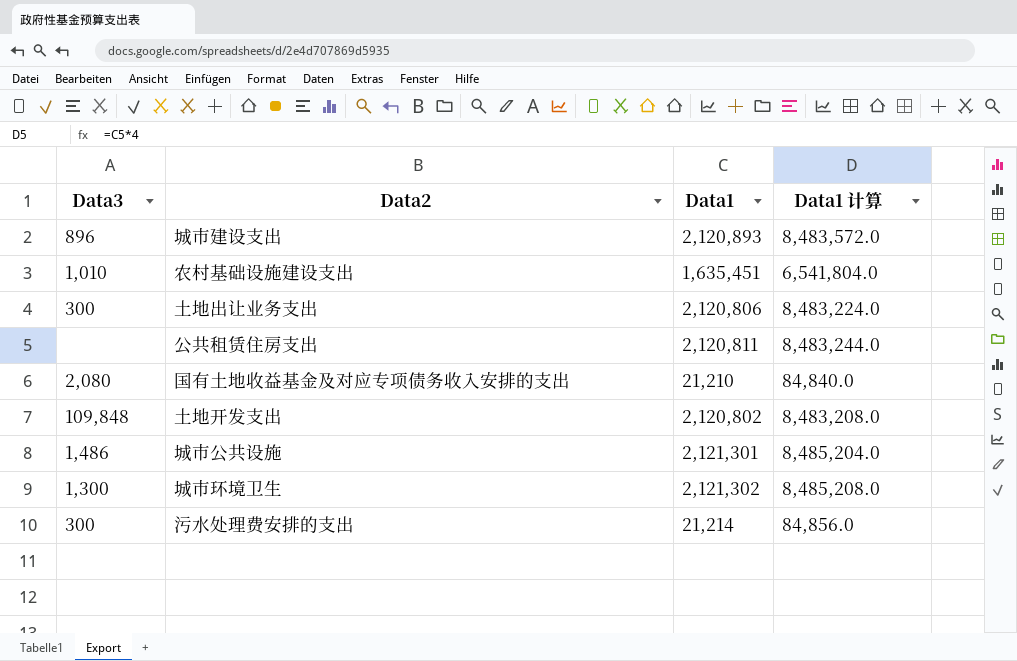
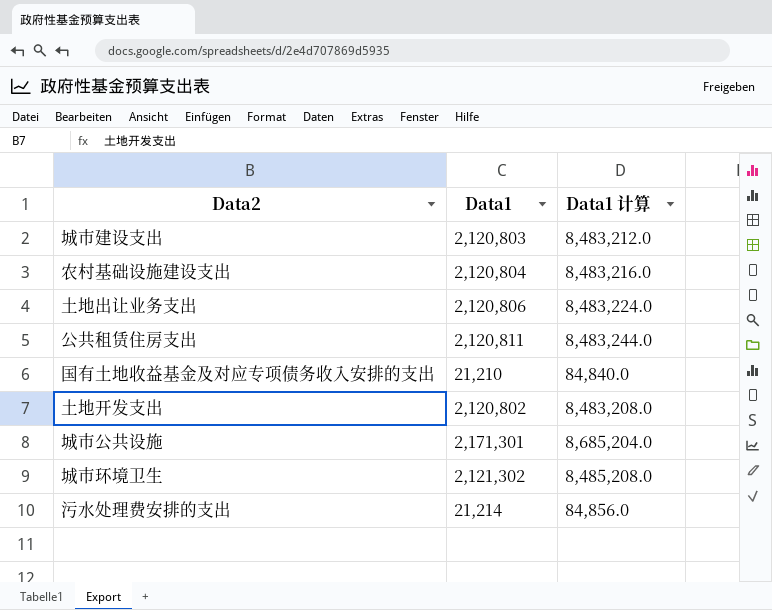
column Data3 | position: 1 -> none
城市建设支出 | Data1: 2,120,893 -> 2,120,803
城市建设支出 | Data1 计算: 8,483,572.0 -> 8,483,212.0
农村基础设施建设支出 | Data1: 1,635,451 -> 2,120,804
农村基础设施建设支出 | Data1 计算: 6,541,804.0 -> 8,483,216.0
城市公共设施 | Data1: 2,121,301 -> 2,171,301
城市公共设施 | Data1 计算: 8,485,204.0 -> 8,685,204.0

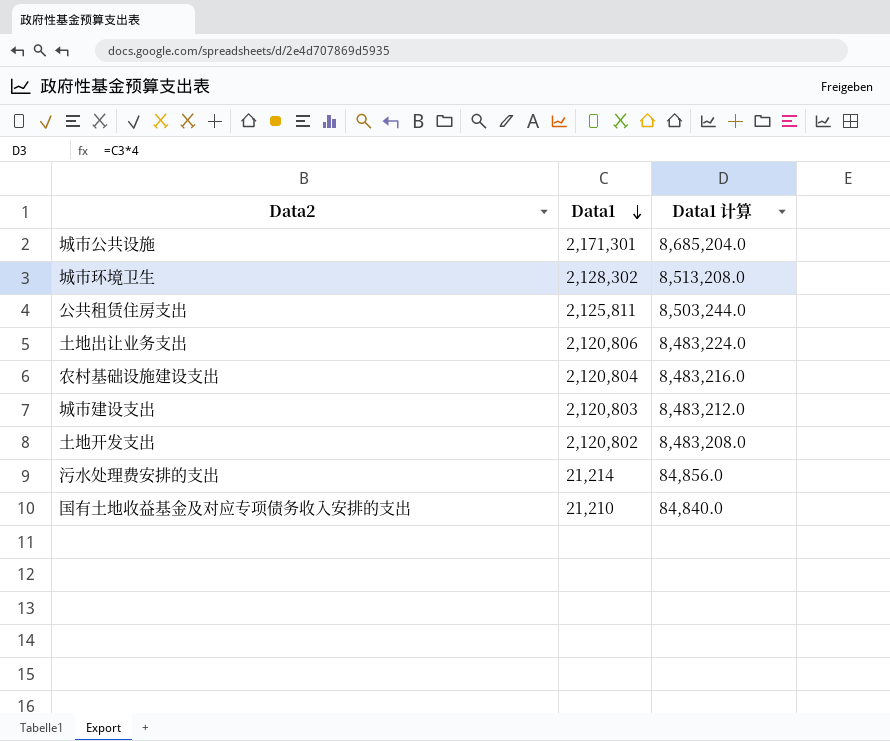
row order: none -> Data1 descending
城市环境卫生 | Data1: 2,121,302 -> 2,128,302
城市环境卫生 | Data1 计算: 8,485,208.0 -> 8,513,208.0
公共租赁住房支出 | Data1: 2,120,811 -> 2,125,811
公共租赁住房支出 | Data1 计算: 8,483,244.0 -> 8,503,244.0

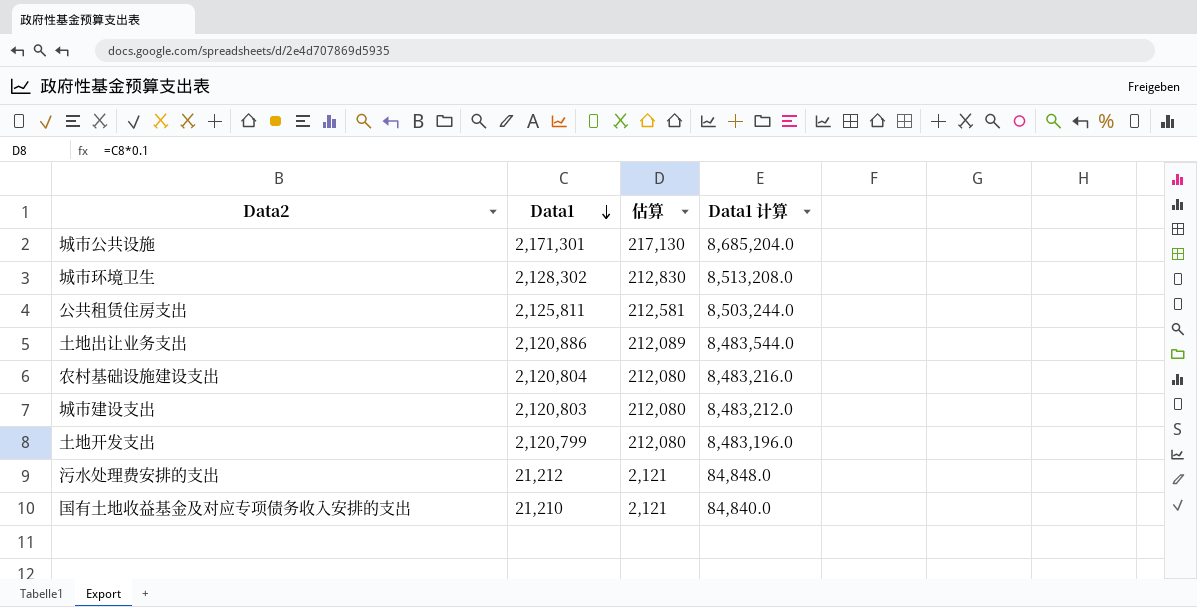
column 估算 | formula: none -> [Data1] * 0.1
土地出让业务支出 | Data1: 2,120,806 -> 2,120,886
土地出让业务支出 | Data1 计算: 8,483,224.0 -> 8,483,544.0
土地开发支出 | Data1: 2,120,802 -> 2,120,799
土地开发支出 | Data1 计算: 8,483,208.0 -> 8,483,196.0
污水处理费安排的支出 | Data1: 21,214 -> 21,212
污水处理费安排的支出 | Data1 计算: 84,856.0 -> 84,848.0

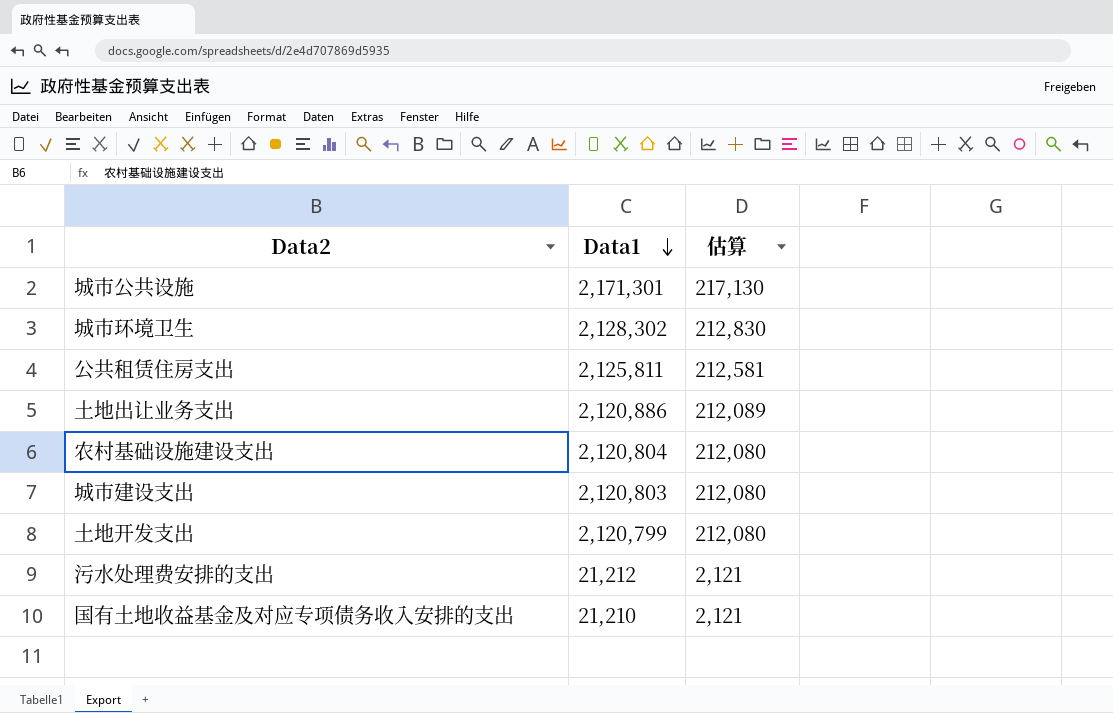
column Data1 计算 | formula: [Data1] * 4 -> none

